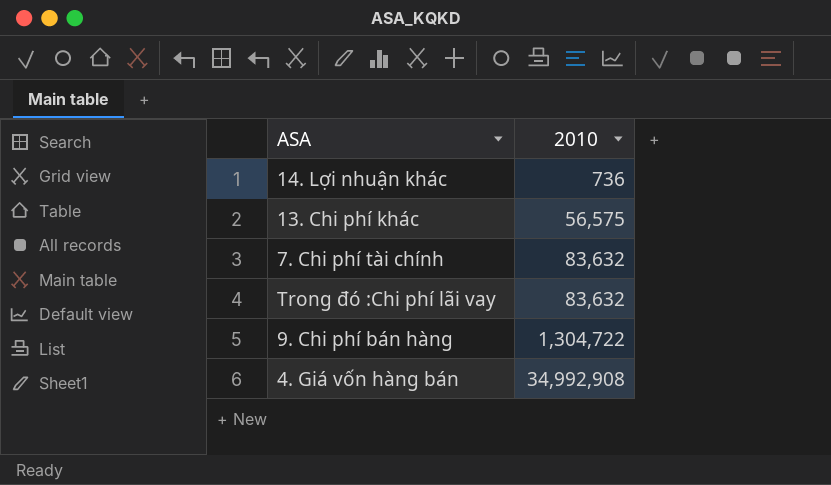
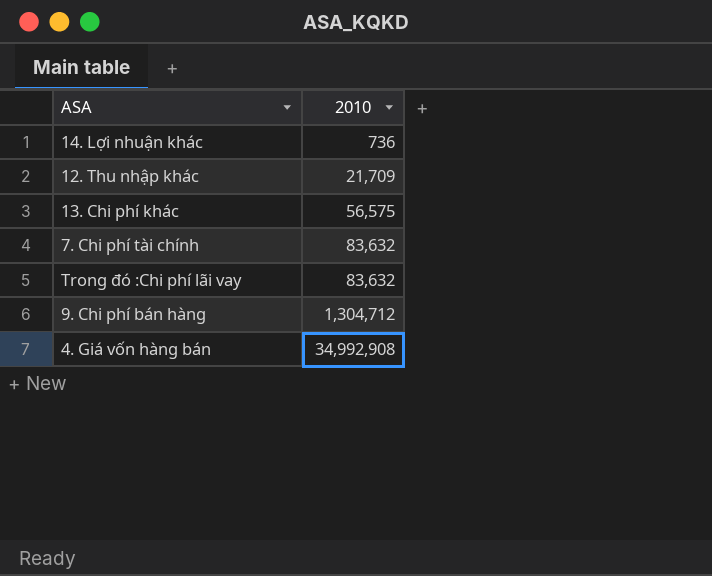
row 12. Thu nhập khác: none -> 21,709
9. Chi phí bán hàng | 2010: 1,304,722 -> 1,304,712

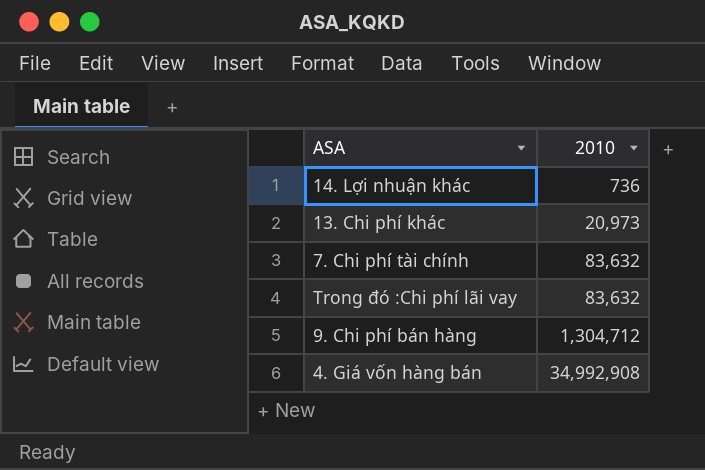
row 12. Thu nhập khác: 21,709 -> none
13. Chi phí khác | 2010: 56,575 -> 20,973

